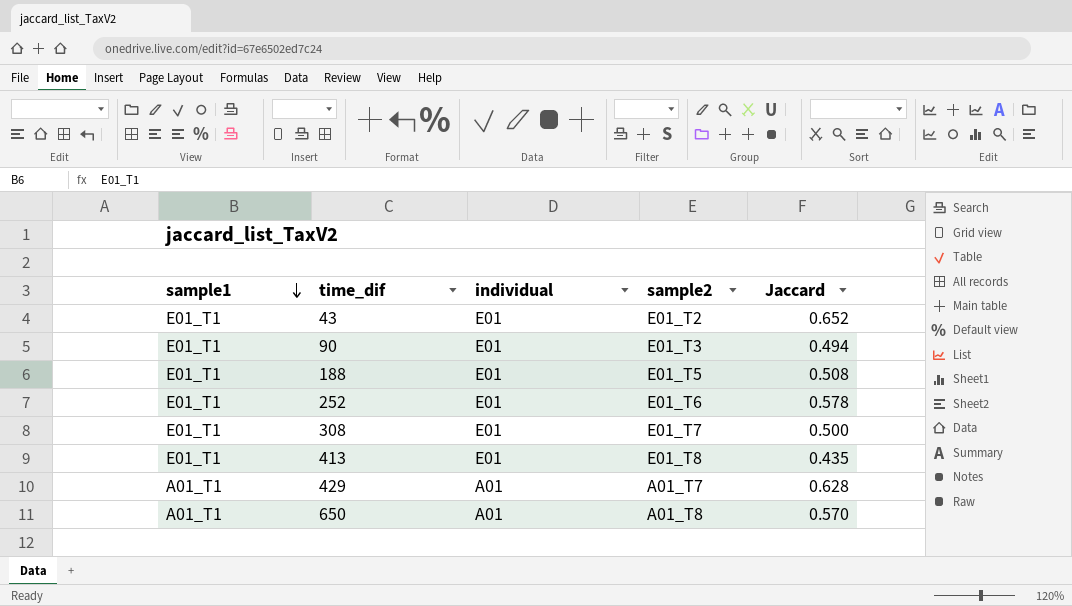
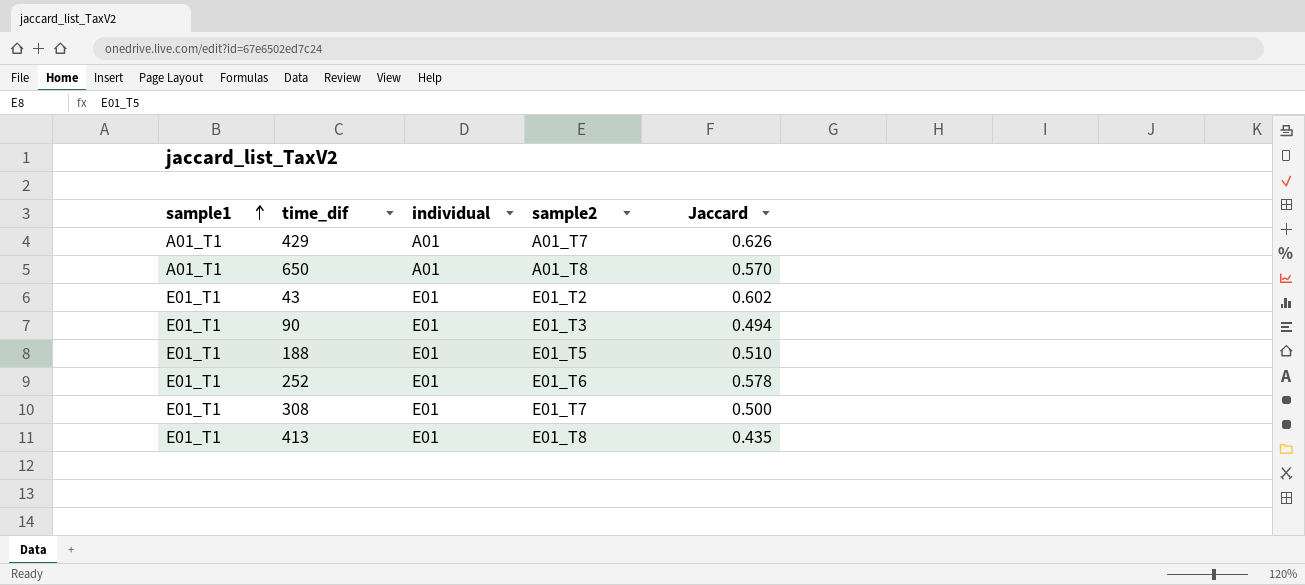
row order: sample1 descending -> sample1 ascending
429 | Jaccard: 0.628 -> 0.626
43 | Jaccard: 0.652 -> 0.602
188 | Jaccard: 0.508 -> 0.510

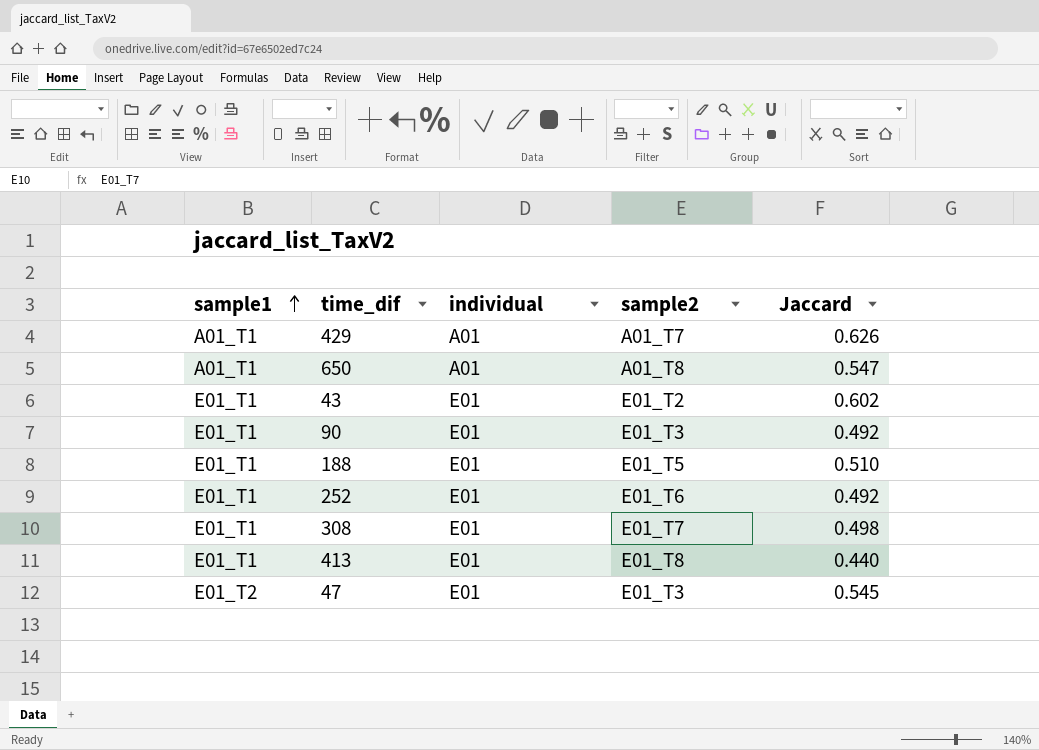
650 | Jaccard: 0.570 -> 0.547
90 | Jaccard: 0.494 -> 0.492
252 | Jaccard: 0.578 -> 0.492
308 | Jaccard: 0.500 -> 0.498
413 | Jaccard: 0.435 -> 0.440
row 47: none -> E01_T2 | E01 | E01_T3 | 0.545

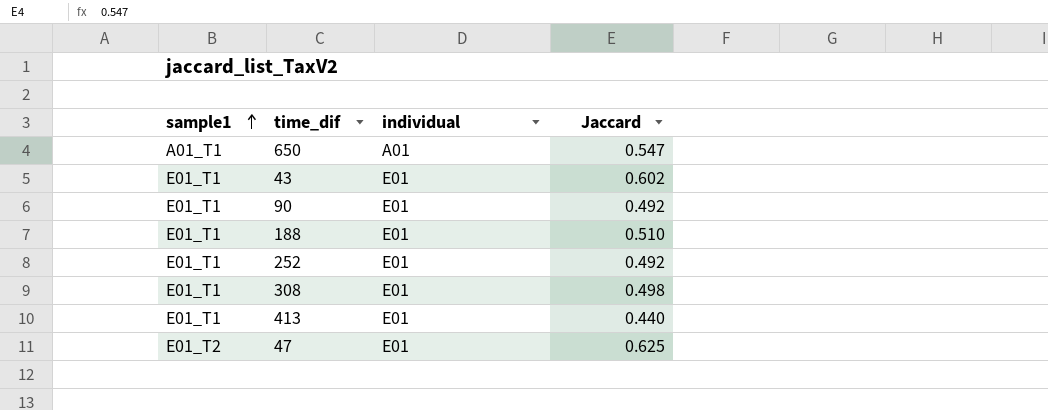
column sample2 | position: 4 -> none
row 429: A01_T1 | A01 | A01_T7 | 0.626 -> none
47 | Jaccard: 0.545 -> 0.625

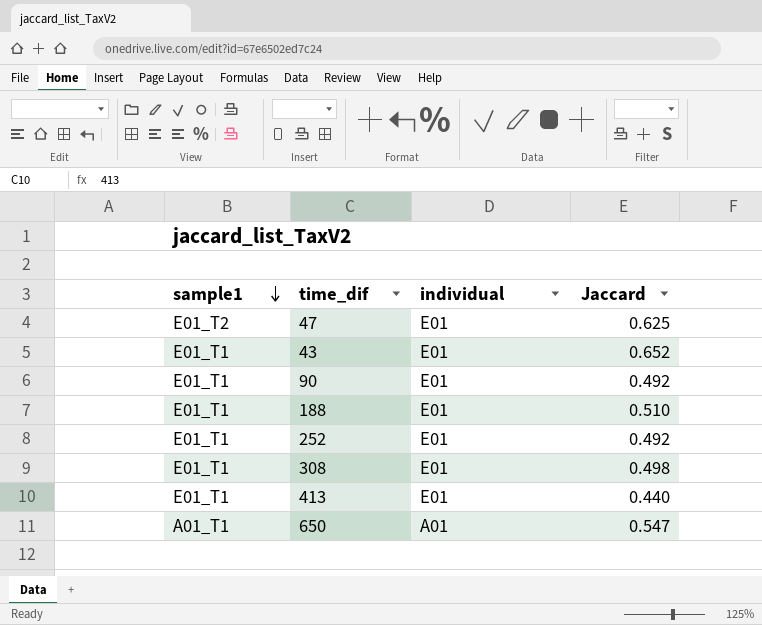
row order: sample1 ascending -> sample1 descending
43 | Jaccard: 0.602 -> 0.652

